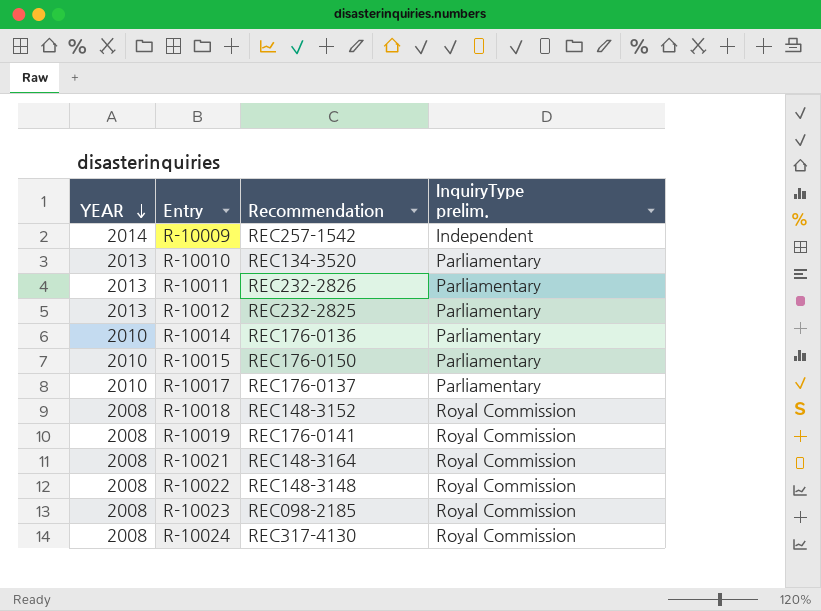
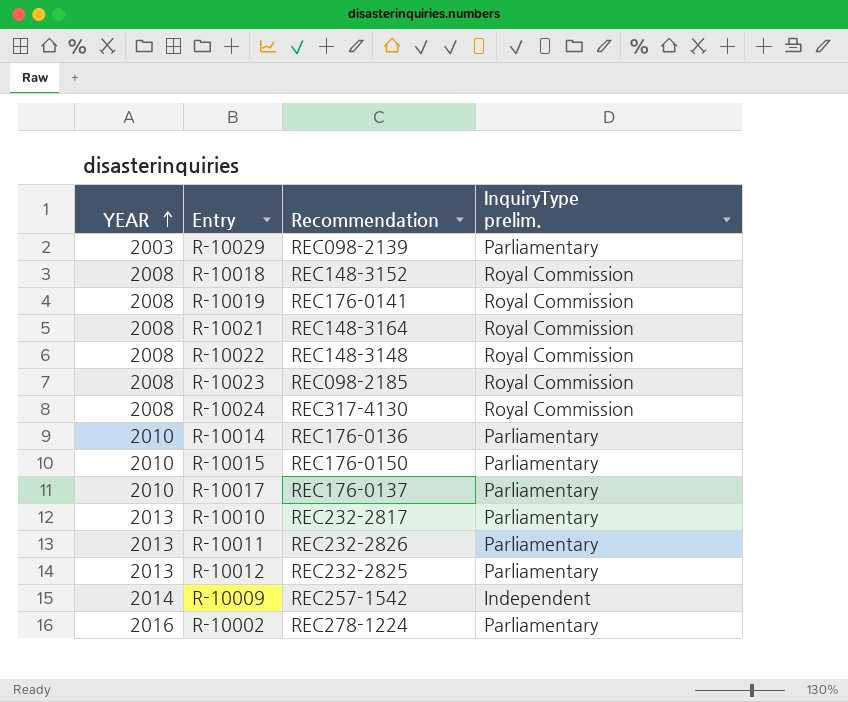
row order: YEAR descending -> YEAR ascending
row R-10029: none -> 2003 | REC098-2139 | Parliamentary
R-10010 | Recommendation: REC134-3520 -> REC232-2817
row R-10002: none -> 2016 | REC278-1224 | Parliamentary

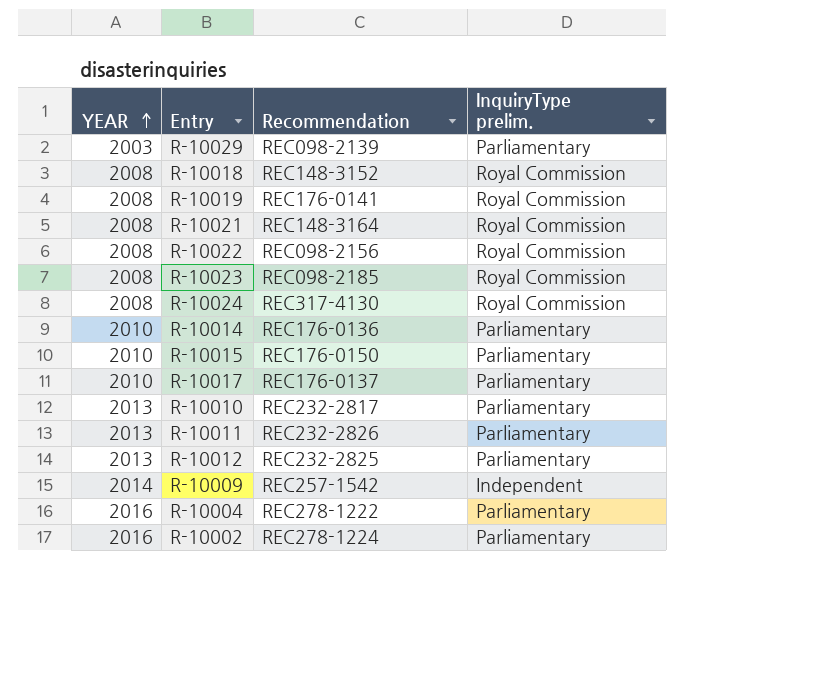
R-10022 | Recommendation: REC148-3148 -> REC098-2156
row R-10004: none -> 2016 | REC278-1222 | Parliamentary

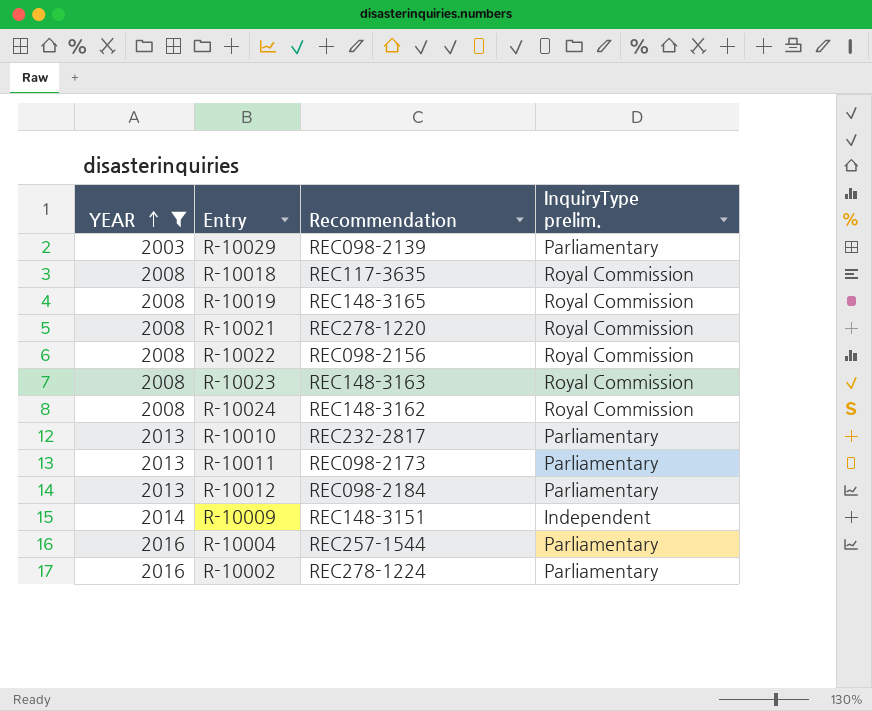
filter: none -> YEAR != 2010
R-10018 | Recommendation: REC148-3152 -> REC117-3635
R-10019 | Recommendation: REC176-0141 -> REC148-3165
R-10021 | Recommendation: REC148-3164 -> REC278-1220
R-10023 | Recommendation: REC098-2185 -> REC148-3163
R-10024 | Recommendation: REC317-4130 -> REC148-3162
R-10011 | Recommendation: REC232-2826 -> REC098-2173
R-10012 | Recommendation: REC232-2825 -> REC098-2184
R-10009 | Recommendation: REC257-1542 -> REC148-3151
R-10004 | Recommendation: REC278-1222 -> REC257-1544

